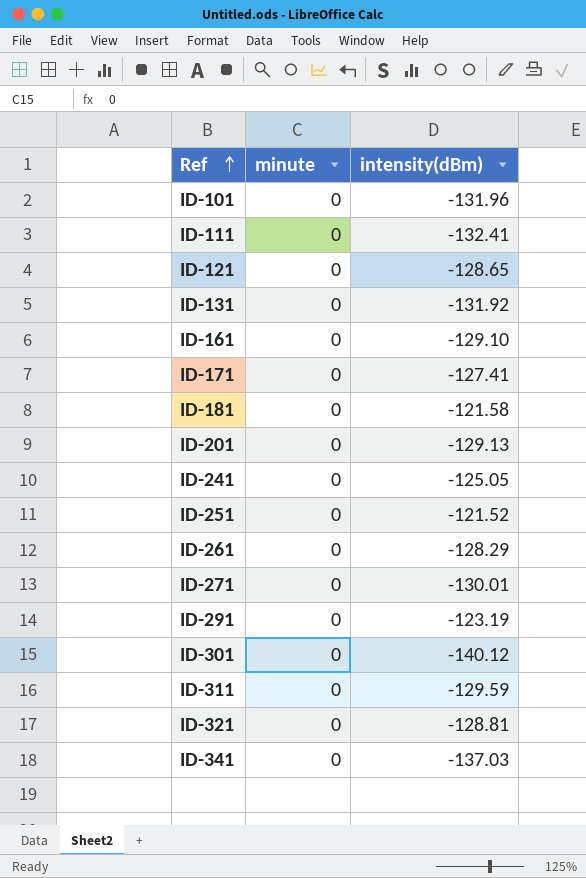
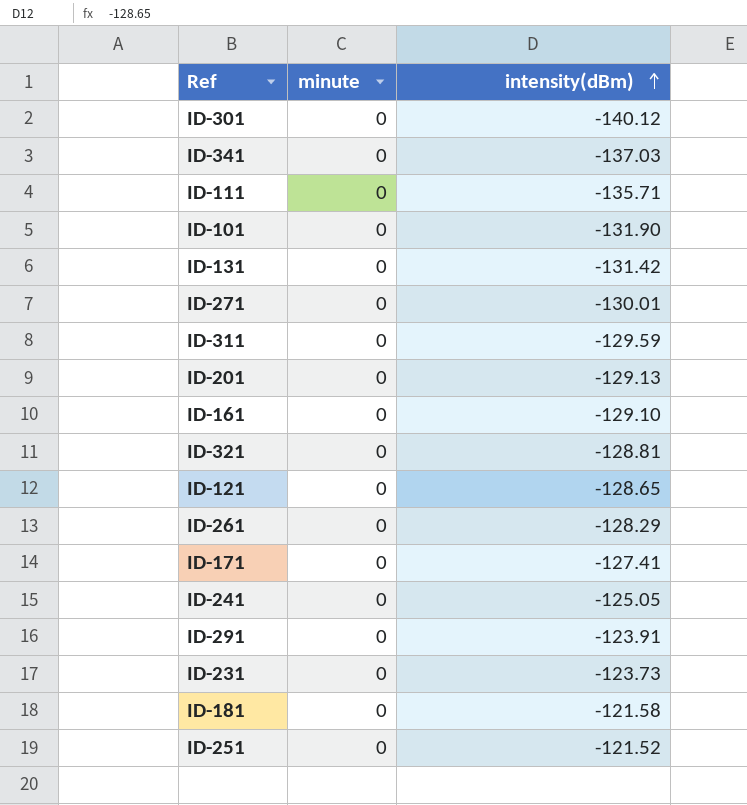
row order: Ref ascending -> intensity(dBm) ascending
ID-111 | intensity(dBm): -132.41 -> -135.71
ID-101 | intensity(dBm): -131.96 -> -131.90
ID-131 | intensity(dBm): -131.92 -> -131.42
ID-291 | intensity(dBm): -123.19 -> -123.91
row ID-231: none -> 0 | -123.73

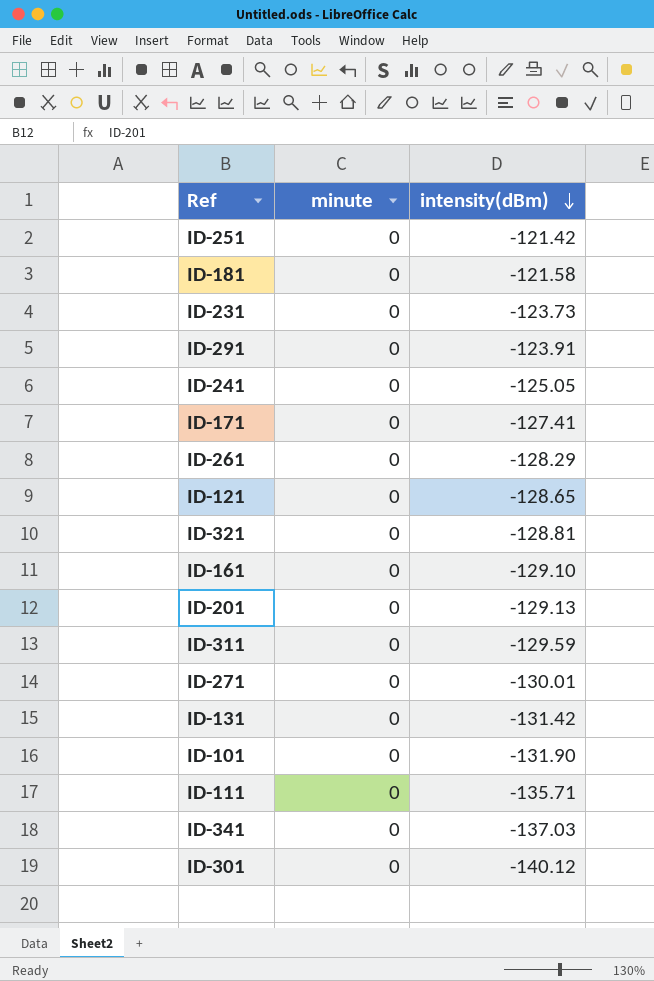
row order: intensity(dBm) ascending -> intensity(dBm) descending
ID-251 | intensity(dBm): -121.52 -> -121.42

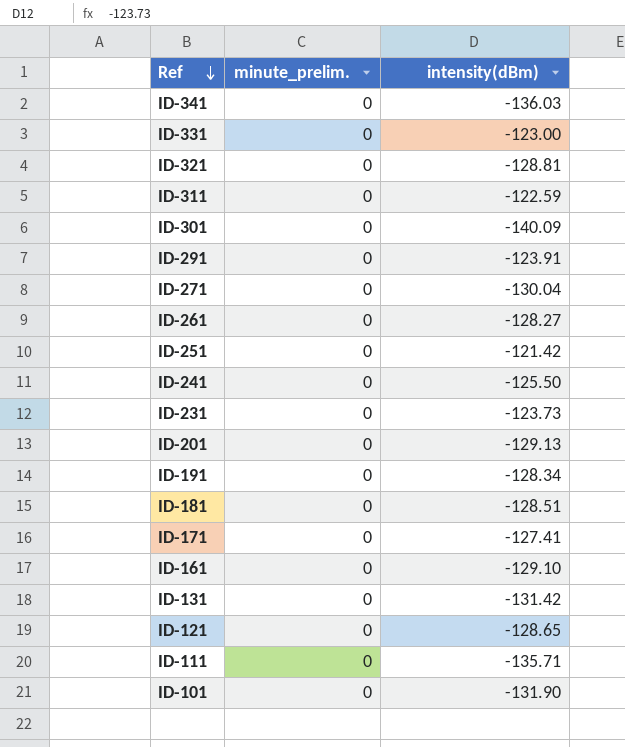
row order: intensity(dBm) descending -> Ref descending
column name: minute -> minute_prelim.
ID-341 | intensity(dBm): -137.03 -> -136.03
row ID-331: none -> 0 | -123.00
ID-311 | intensity(dBm): -129.59 -> -122.59
ID-301 | intensity(dBm): -140.12 -> -140.09
ID-271 | intensity(dBm): -130.01 -> -130.04
ID-261 | intensity(dBm): -128.29 -> -128.27
ID-241 | intensity(dBm): -125.05 -> -125.50
row ID-191: none -> 0 | -128.34
ID-181 | intensity(dBm): -121.58 -> -128.51

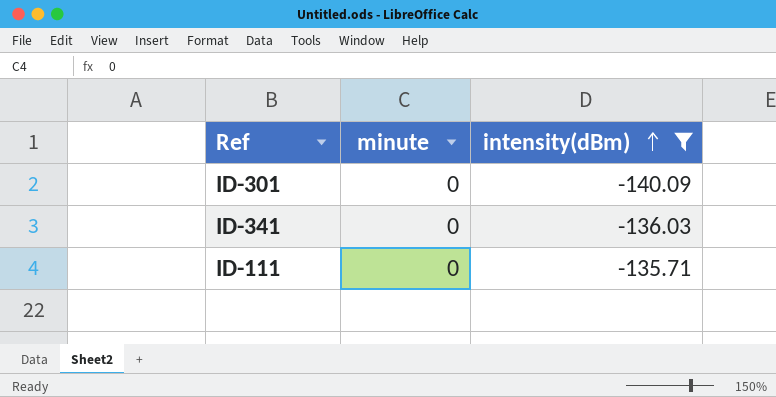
filter: none -> intensity(dBm) <= -135.71
row order: Ref descending -> intensity(dBm) ascending
column name: minute_prelim. -> minute

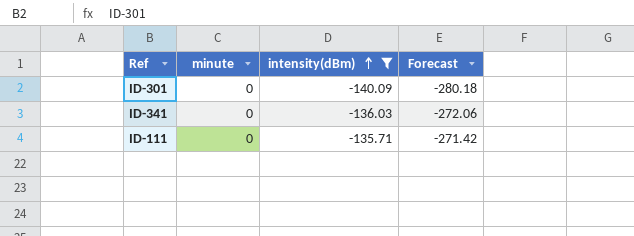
column Forecast | formula: none -> [intensity(dBm)] * 2

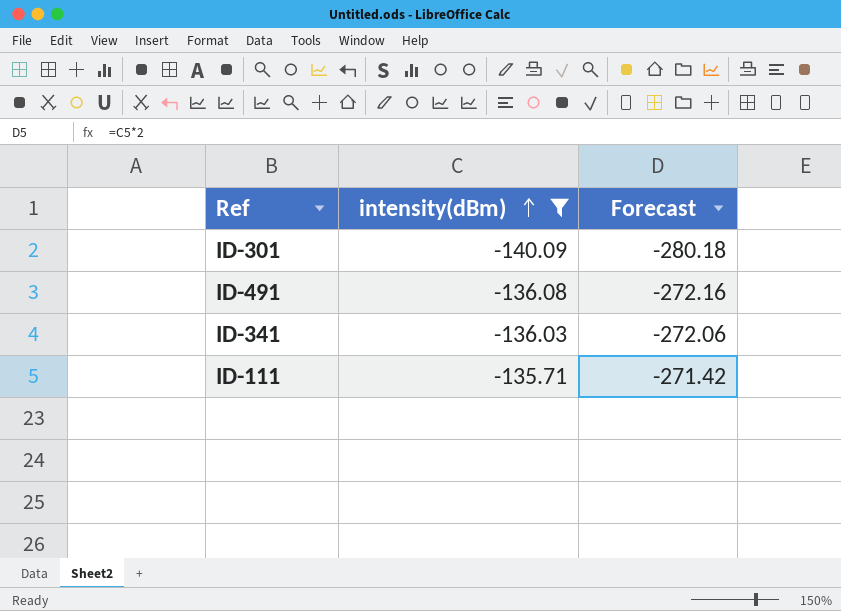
column minute | position: 2 -> none
row ID-491: none -> -136.08 | -272.16

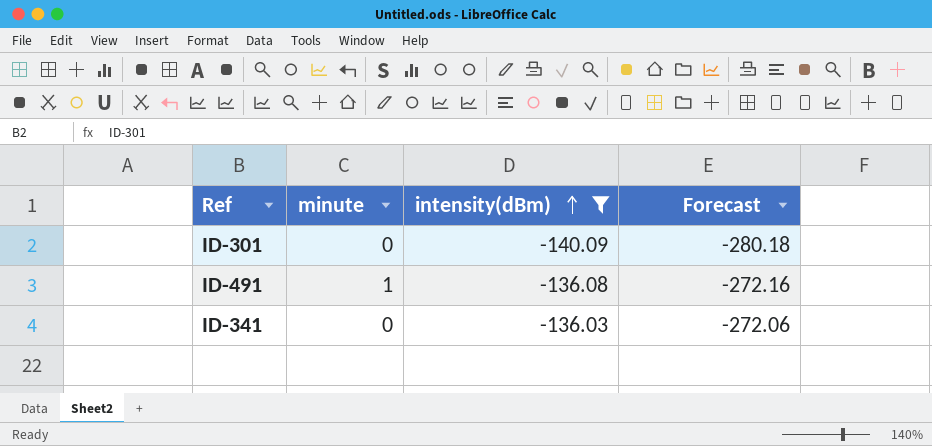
column minute | position: none -> 2
row ID-111: -135.71 | -271.42 -> none

